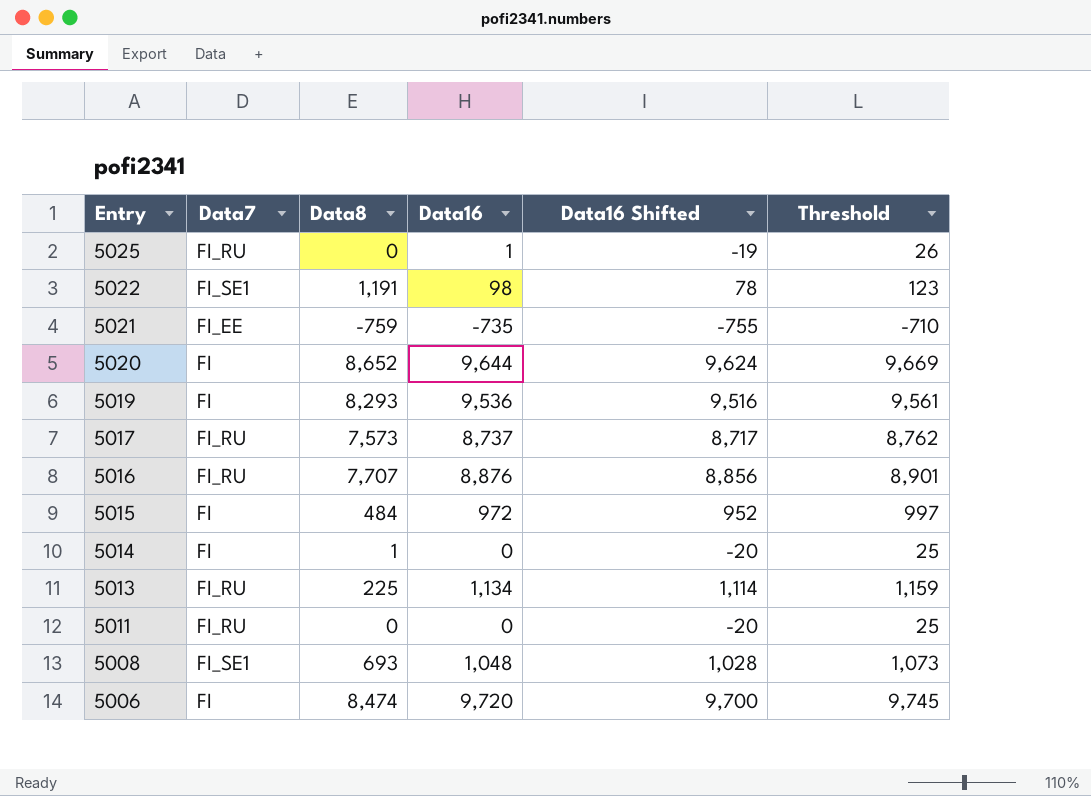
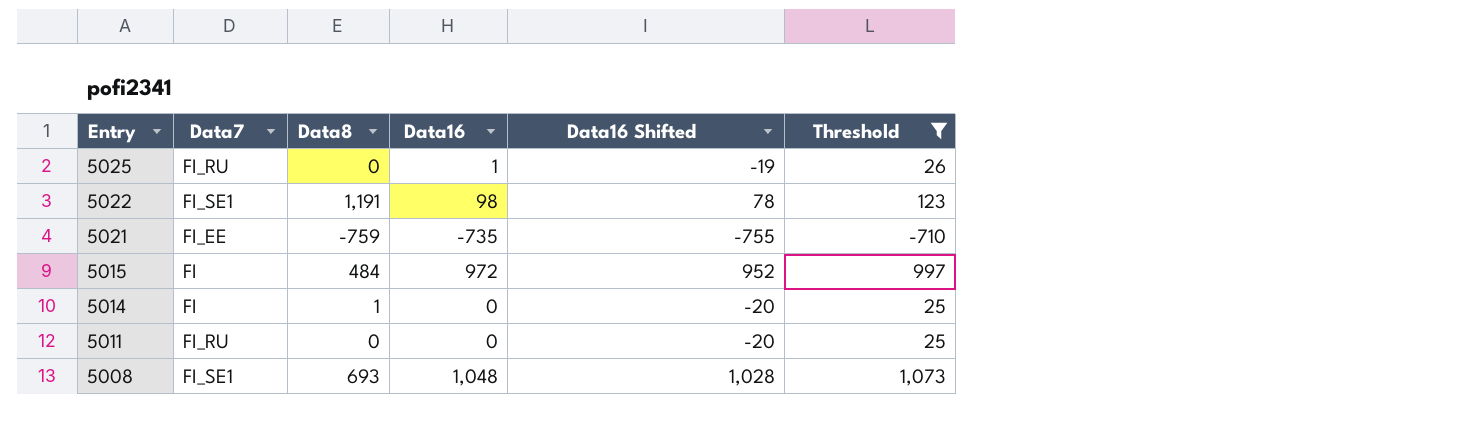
filter: none -> Threshold <= 1,073

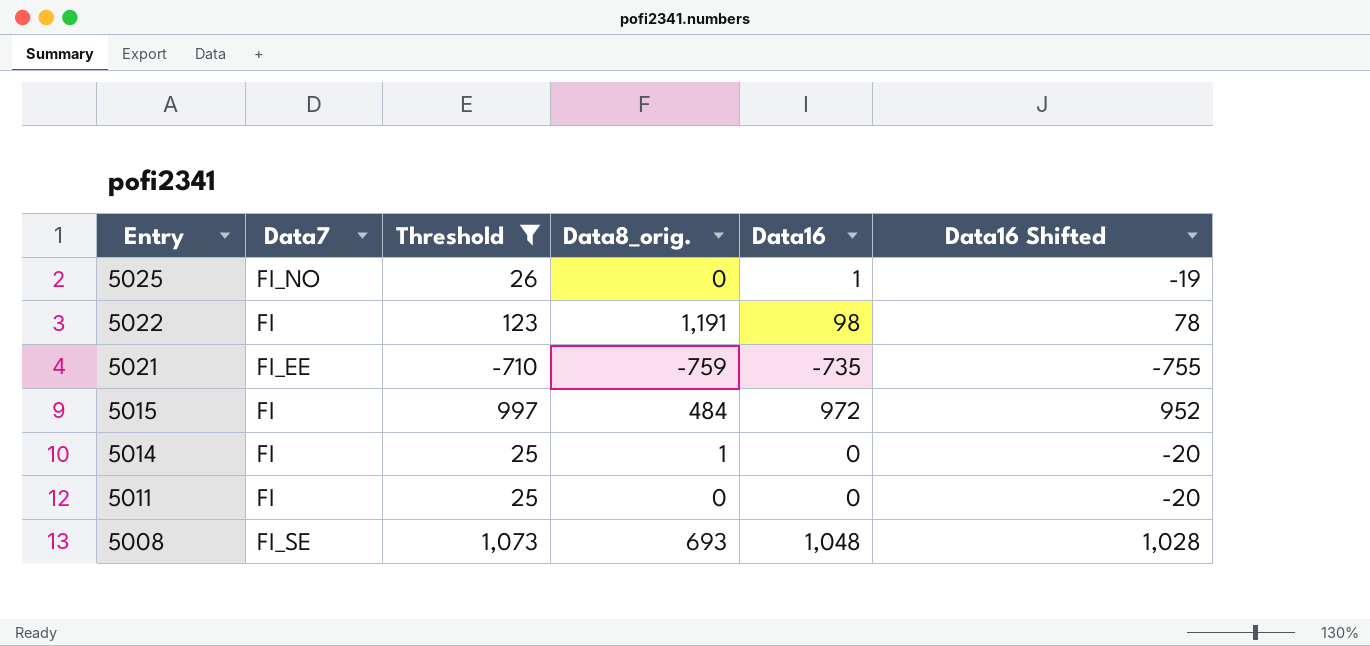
column Threshold | position: 6 -> 3
column name: Data8 -> Data8_orig.
5025 | Data7: FI_RU -> FI_NO
5022 | Data7: FI_SE1 -> FI
5011 | Data7: FI_RU -> FI
5008 | Data7: FI_SE1 -> FI_SE

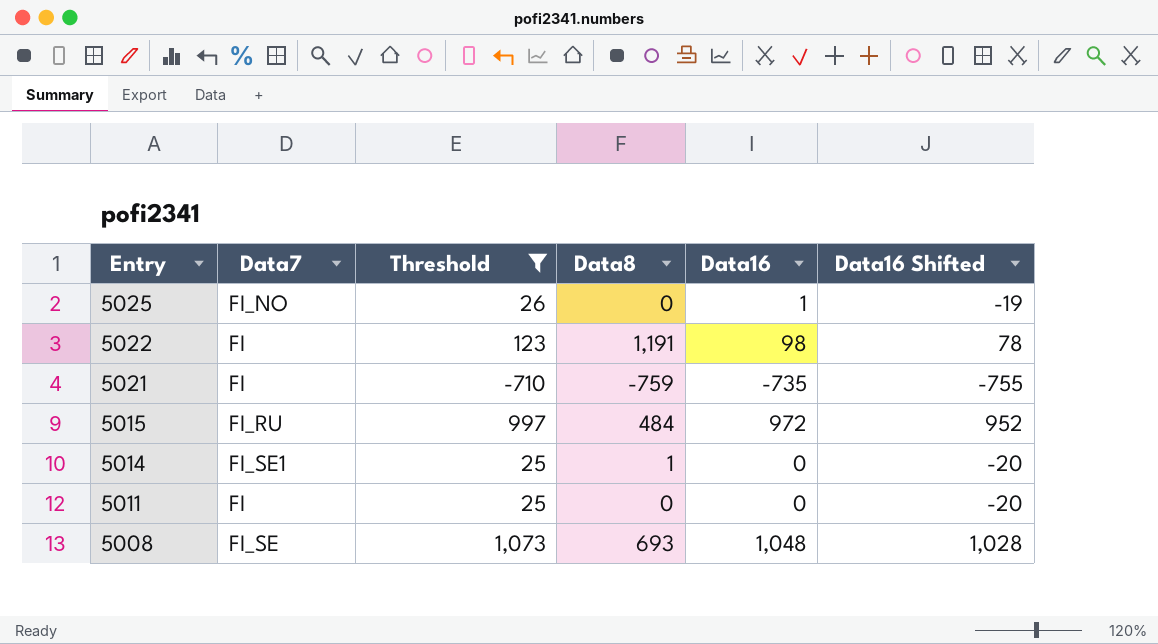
column name: Data8_orig. -> Data8
5021 | Data7: FI_EE -> FI
5015 | Data7: FI -> FI_RU
5014 | Data7: FI -> FI_SE1

